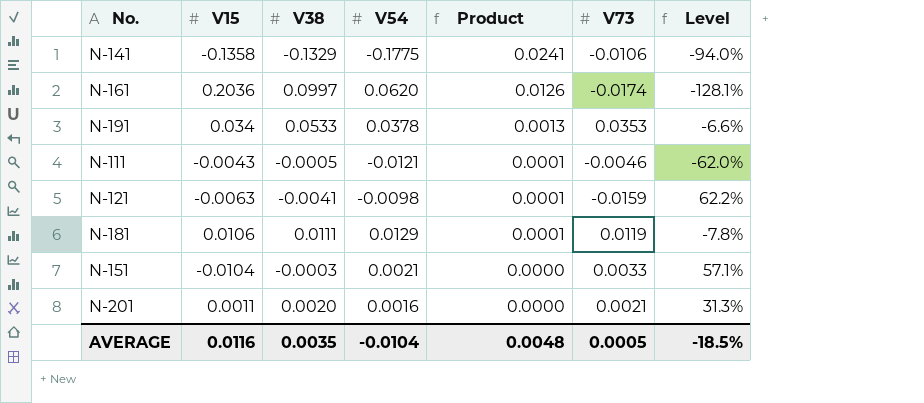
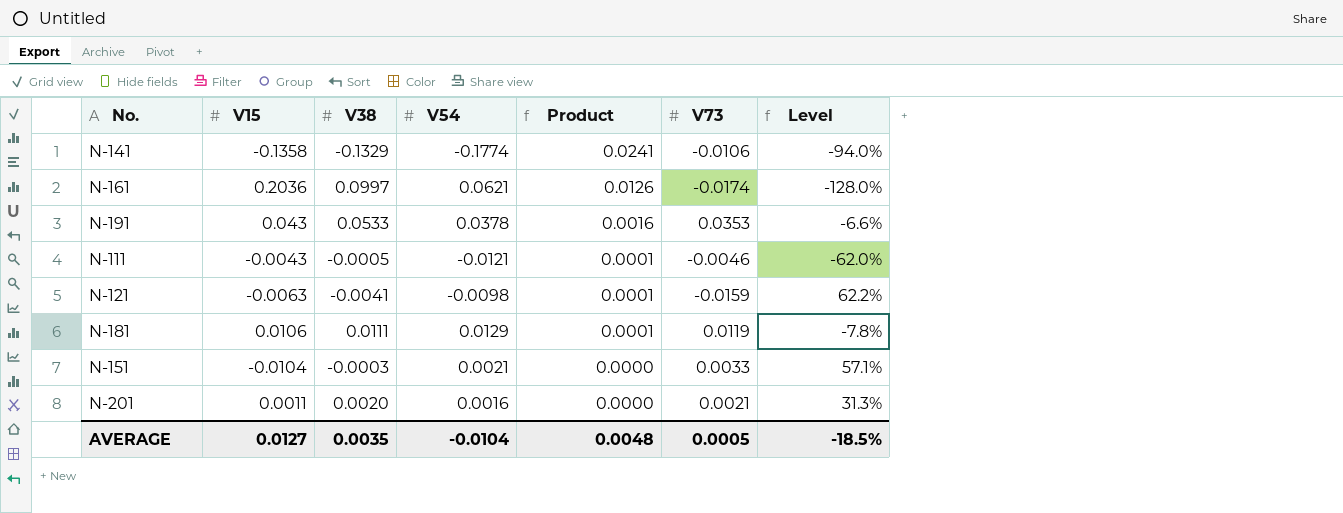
N-141 | V54: -0.1775 -> -0.1774
N-161 | V54: 0.0620 -> 0.0621
N-161 | Level: -128.1% -> -128.0%
N-191 | V15: 0.034 -> 0.043
N-191 | Product: 0.0013 -> 0.0016
AVERAGE | V15: 0.0116 -> 0.0127

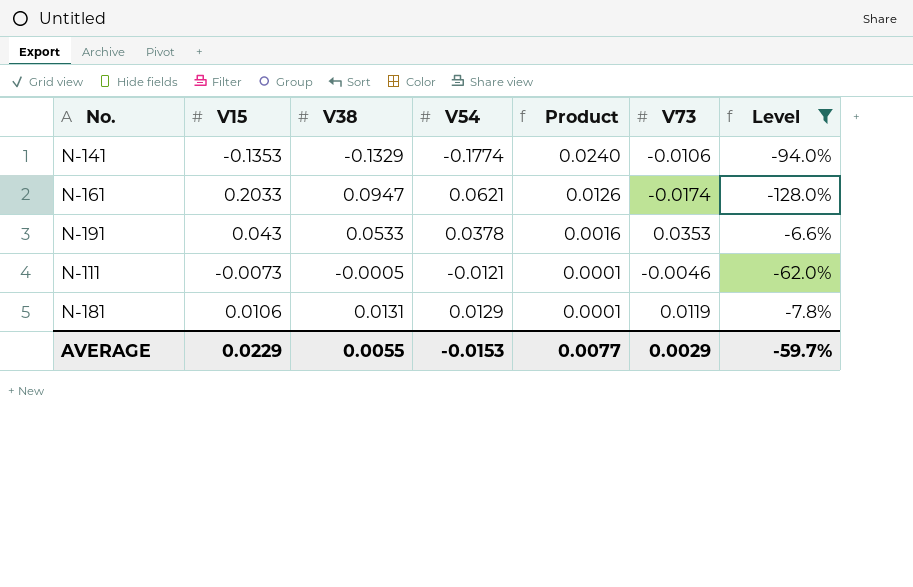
filter: none -> Level <= -6.6%
N-141 | V15: -0.1358 -> -0.1353
N-141 | Product: 0.0241 -> 0.0240
N-161 | V15: 0.2036 -> 0.2033
N-161 | V38: 0.0997 -> 0.0947
N-111 | V15: -0.0043 -> -0.0073
N-181 | V38: 0.0111 -> 0.0131
AVERAGE | V15: 0.0127 -> 0.0229
AVERAGE | V38: 0.0035 -> 0.0055
AVERAGE | V54: -0.0104 -> -0.0153
AVERAGE | Product: 0.0048 -> 0.0077
AVERAGE | V73: 0.0005 -> 0.0029
AVERAGE | Level: -18.5% -> -59.7%

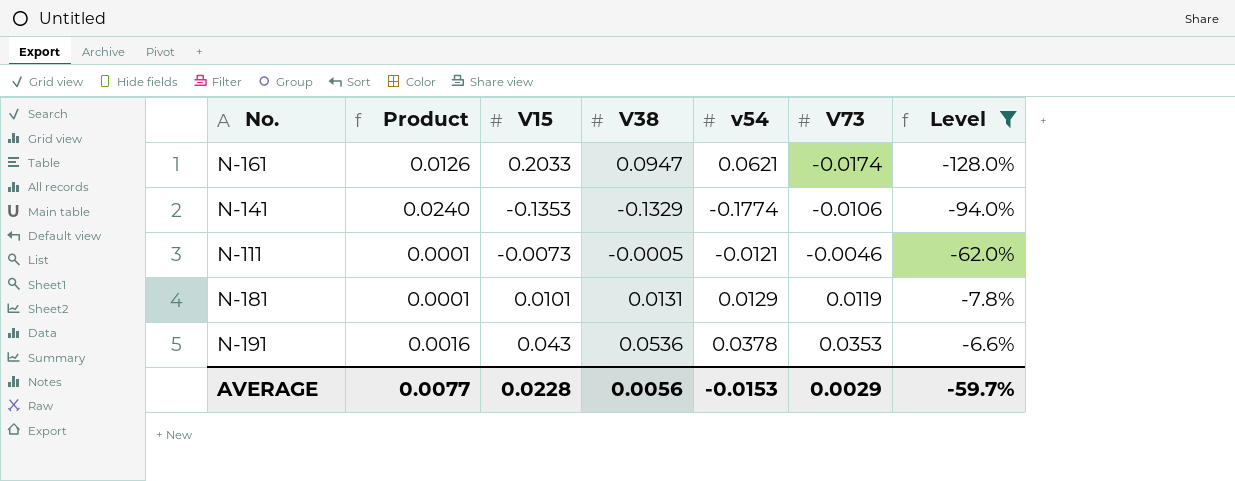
row order: Product descending -> V73 ascending
column Product | position: 5 -> 2
column name: V54 -> v54
N-181 | V15: 0.0106 -> 0.0101
N-191 | V38: 0.0533 -> 0.0536
AVERAGE | V15: 0.0229 -> 0.0228
AVERAGE | V38: 0.0055 -> 0.0056

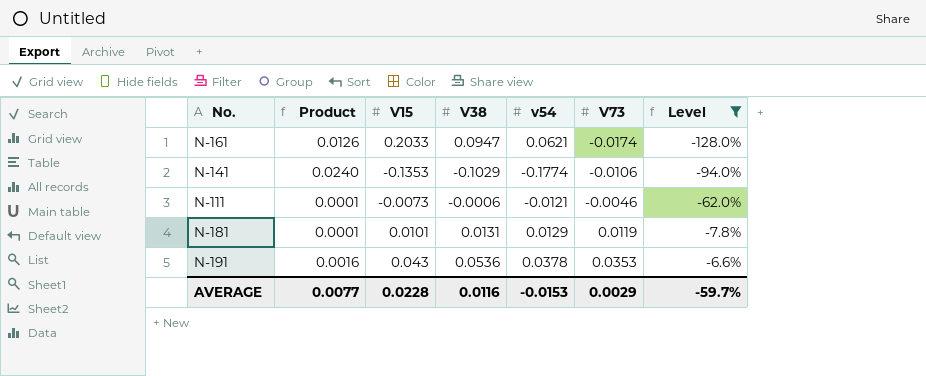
N-141 | V38: -0.1329 -> -0.1029
N-111 | V38: -0.0005 -> -0.0006
AVERAGE | V38: 0.0056 -> 0.0116

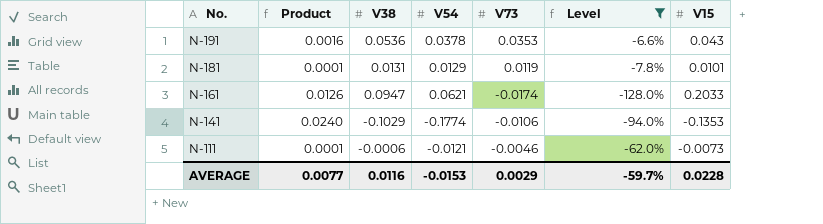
row order: V73 ascending -> No. descending
column name: v54 -> V54
column V15 | position: 3 -> 7

